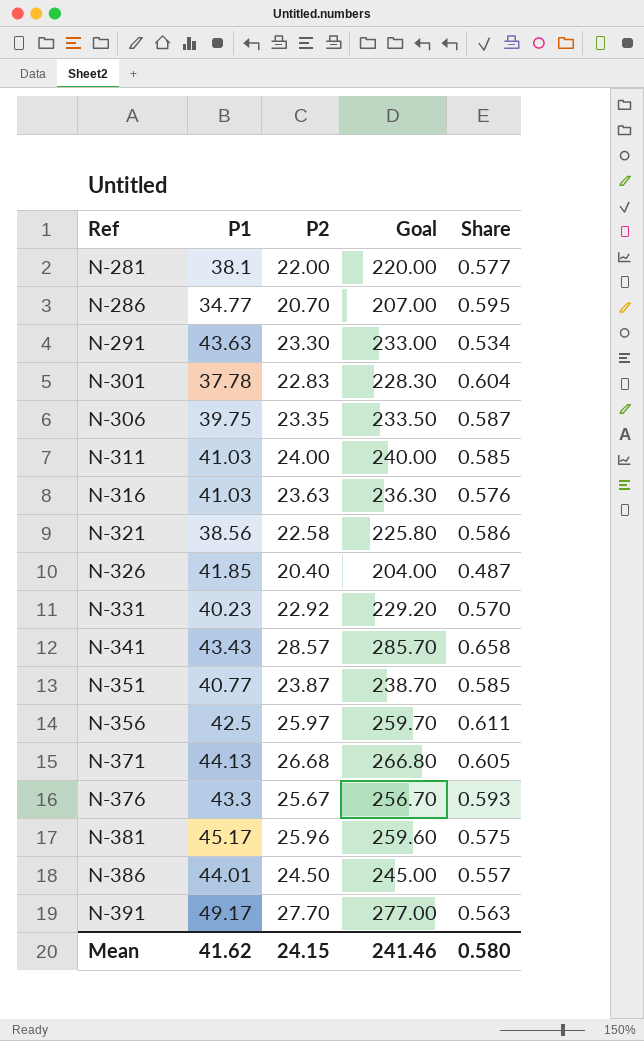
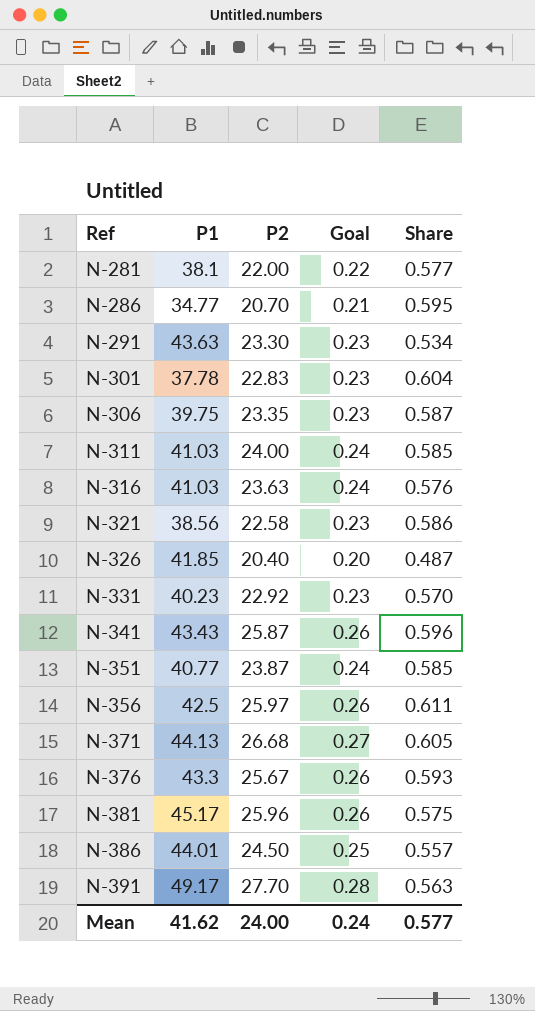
column Goal | formula: [P2] * 10 -> [P2] * 0.01
N-341 | P2: 28.57 -> 25.87
N-341 | Share: 0.658 -> 0.596
Mean | P2: 24.15 -> 24.00
Mean | Goal: 241.46 -> 0.24
Mean | Share: 0.580 -> 0.577

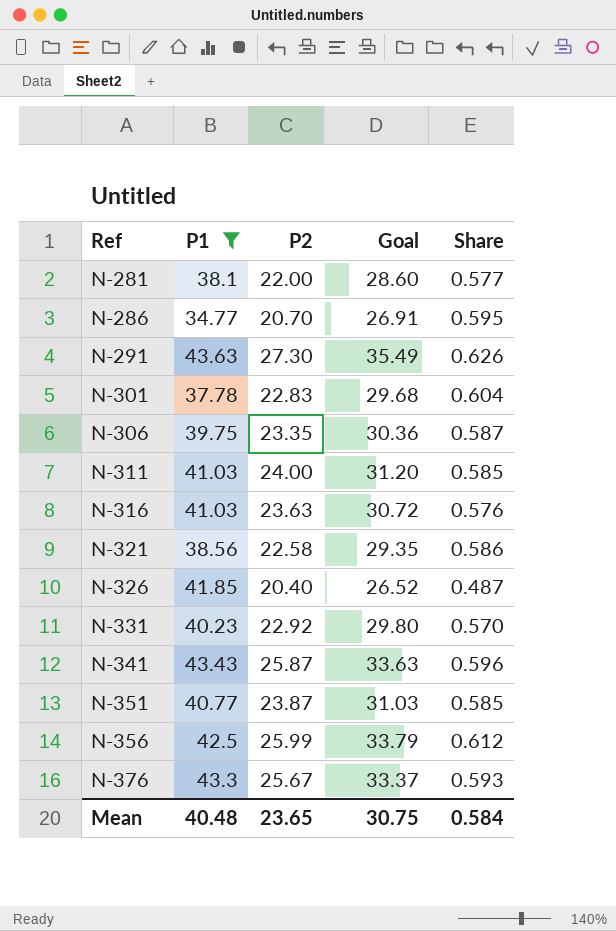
filter: none -> P1 <= 43.63
column Goal | formula: [P2] * 0.01 -> [P2] * 1.3
N-291 | P2: 23.30 -> 27.30
N-291 | Share: 0.534 -> 0.626
N-356 | P2: 25.97 -> 25.99
N-356 | Share: 0.611 -> 0.612
Mean | P1: 41.62 -> 40.48
Mean | P2: 24.00 -> 23.65
Mean | Goal: 0.24 -> 30.75
Mean | Share: 0.577 -> 0.584

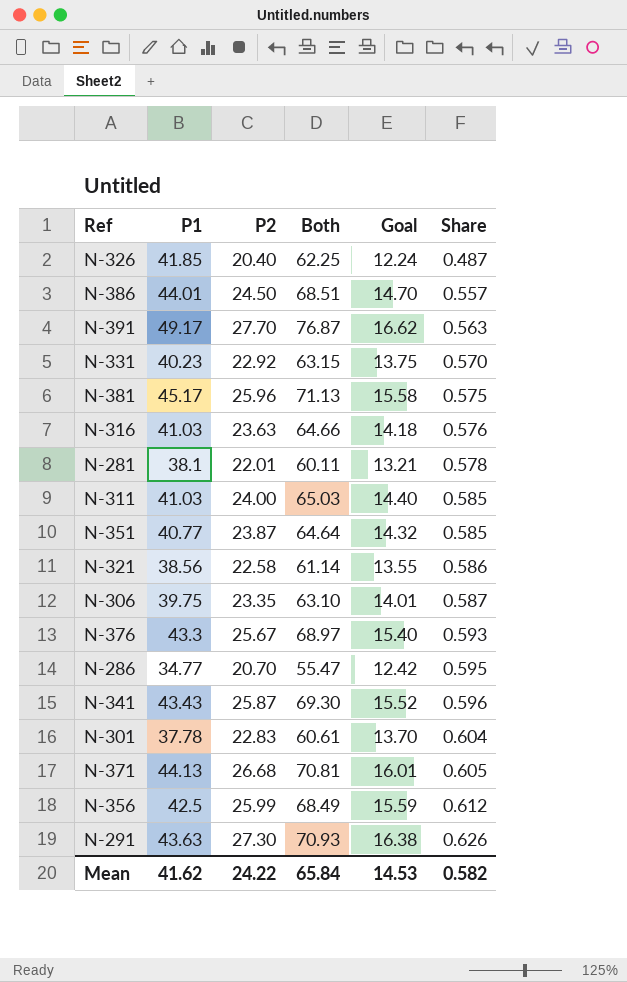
filter: P1 <= 43.63 -> none
row order: Ref ascending -> Share ascending
column Both | formula: none -> [P1] + [P2]
column Goal | formula: [P2] * 1.3 -> [P2] * 0.6
N-281 | P2: 22.00 -> 22.01
N-281 | Share: 0.577 -> 0.578
Mean | P1: 40.48 -> 41.62
Mean | P2: 23.65 -> 24.22
Mean | Goal: 30.75 -> 14.53
Mean | Share: 0.584 -> 0.582

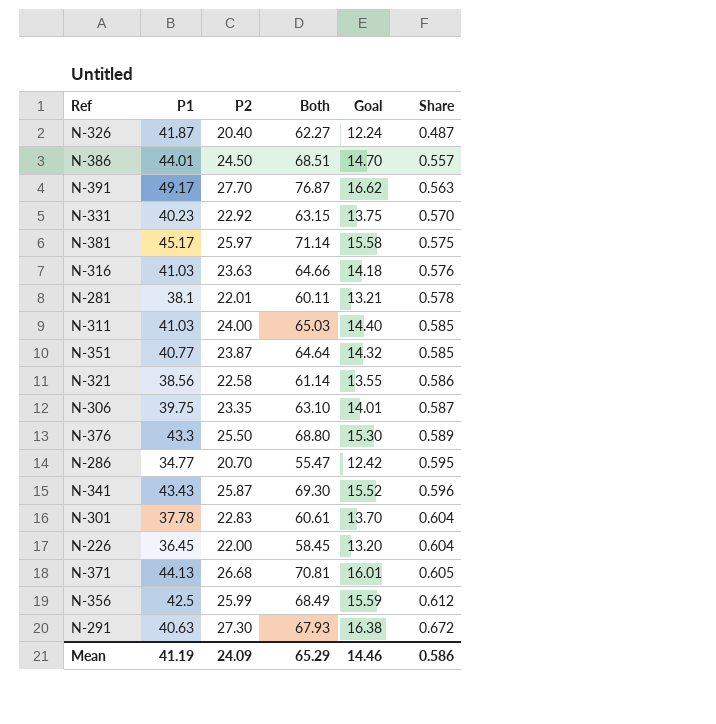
N-326 | P1: 41.85 -> 41.87
N-326 | Both: 62.25 -> 62.27
N-381 | P2: 25.96 -> 25.97
N-381 | Both: 71.13 -> 71.14
N-376 | P2: 25.67 -> 25.50
N-376 | Both: 68.97 -> 68.80
N-376 | Goal: 15.40 -> 15.30
N-376 | Share: 0.593 -> 0.589
row N-226: none -> 36.45 | 22.00 | 58.45 | 13.20 | 0.604
N-291 | P1: 43.63 -> 40.63
N-291 | Both: 70.93 -> 67.93
N-291 | Share: 0.626 -> 0.672
Mean | P1: 41.62 -> 41.19
Mean | P2: 24.22 -> 24.09
Mean | Both: 65.84 -> 65.29
Mean | Goal: 14.53 -> 14.46
Mean | Share: 0.582 -> 0.586

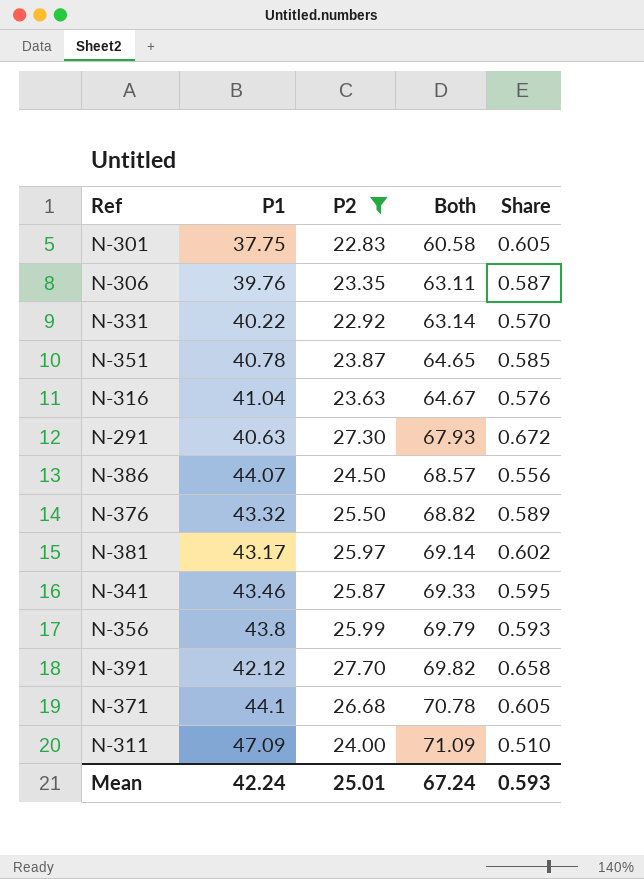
filter: none -> P2 >= 22.83
row order: Share ascending -> Both ascending
column Goal | formula: [P2] * 0.6 -> none
N-301 | P1: 37.78 -> 37.75
N-301 | Both: 60.61 -> 60.58
N-301 | Share: 0.604 -> 0.605
N-306 | P1: 39.75 -> 39.76
N-306 | Both: 63.10 -> 63.11
N-331 | P1: 40.23 -> 40.22
N-331 | Both: 63.15 -> 63.14
N-351 | P1: 40.77 -> 40.78
N-351 | Both: 64.64 -> 64.65
N-316 | P1: 41.03 -> 41.04
N-316 | Both: 64.66 -> 64.67
N-386 | P1: 44.01 -> 44.07
N-386 | Both: 68.51 -> 68.57
N-386 | Share: 0.557 -> 0.556
N-376 | P1: 43.3 -> 43.32
N-376 | Both: 68.80 -> 68.82
N-381 | P1: 45.17 -> 43.17
N-381 | Both: 71.14 -> 69.14
N-381 | Share: 0.575 -> 0.602
N-341 | P1: 43.43 -> 43.46
N-341 | Both: 69.30 -> 69.33
N-341 | Share: 0.596 -> 0.595
N-356 | P1: 42.5 -> 43.8
N-356 | Both: 68.49 -> 69.79
N-356 | Share: 0.612 -> 0.593
N-391 | P1: 49.17 -> 42.12
N-391 | Both: 76.87 -> 69.82
N-391 | Share: 0.563 -> 0.658
N-371 | P1: 44.13 -> 44.1
N-371 | Both: 70.81 -> 70.78
N-311 | P1: 41.03 -> 47.09
N-311 | Both: 65.03 -> 71.09
N-311 | Share: 0.585 -> 0.510
Mean | P1: 41.19 -> 42.24
Mean | P2: 24.09 -> 25.01
Mean | Both: 65.29 -> 67.24
Mean | Share: 0.586 -> 0.593

